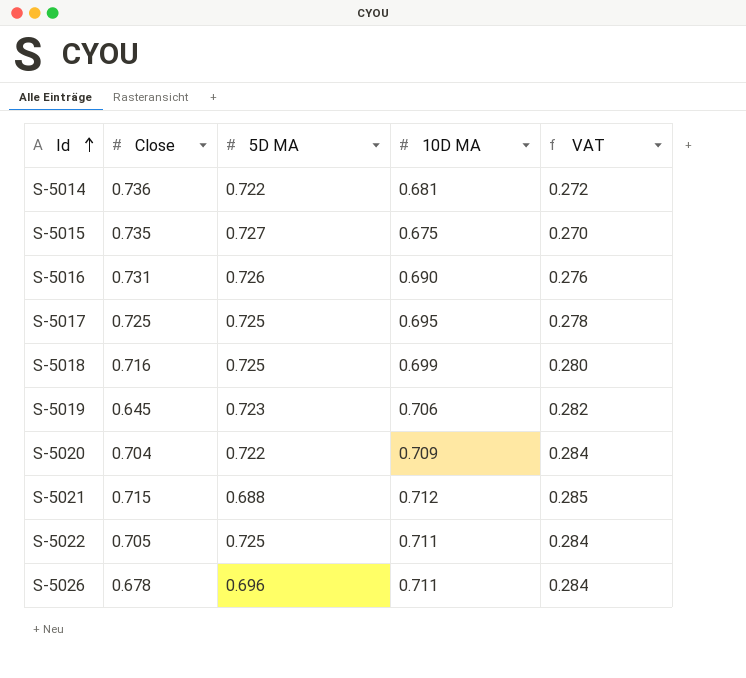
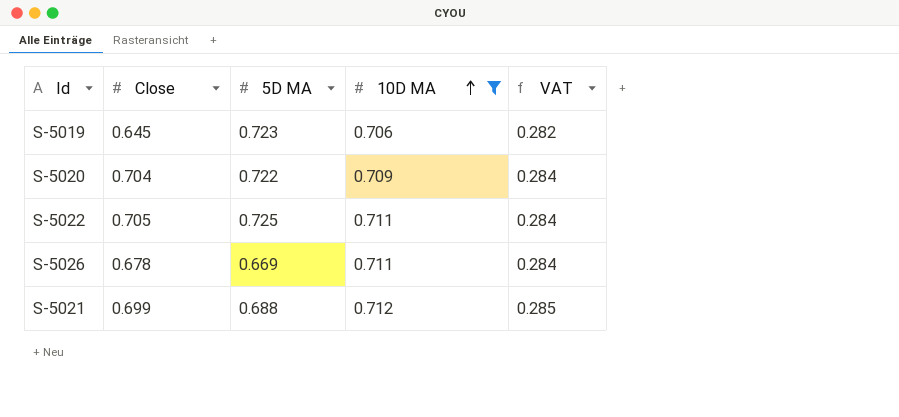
filter: none -> 10D MA >= 0.706
row order: Id ascending -> 10D MA ascending
S-5026 | 5D MA: 0.696 -> 0.669
S-5021 | Close: 0.715 -> 0.699

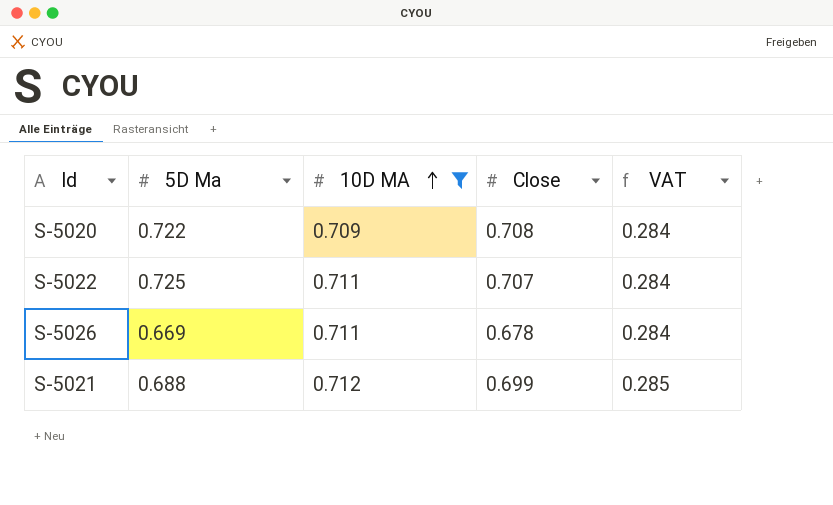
column name: 5D MA -> 5D Ma
column Close | position: 2 -> 4
row S-5019: 0.645 | 0.723 | 0.706 | 0.282 -> none
S-5020 | Close: 0.704 -> 0.708
S-5022 | Close: 0.705 -> 0.707

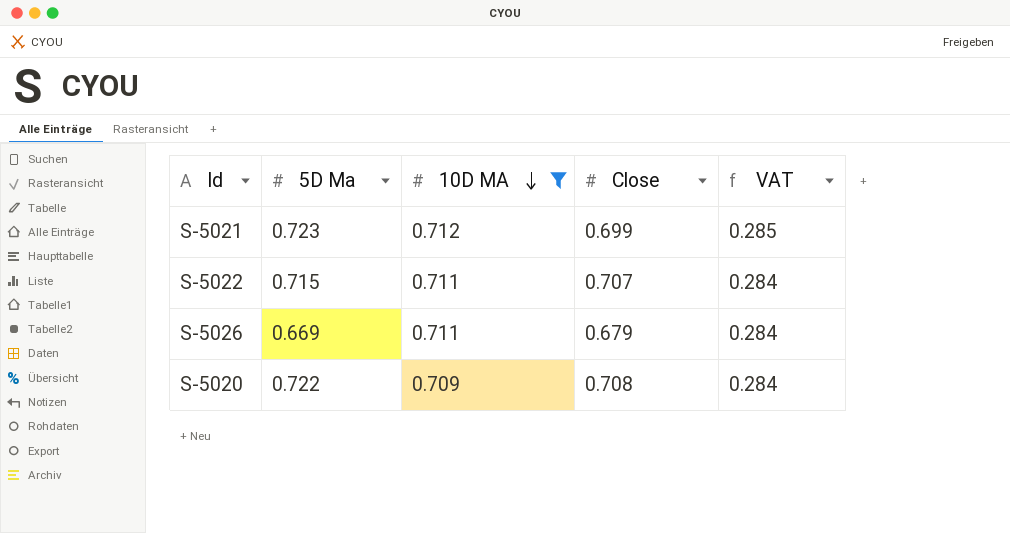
row order: 10D MA ascending -> 10D MA descending
S-5021 | 5D Ma: 0.688 -> 0.723
S-5022 | 5D Ma: 0.725 -> 0.715
S-5026 | Close: 0.678 -> 0.679

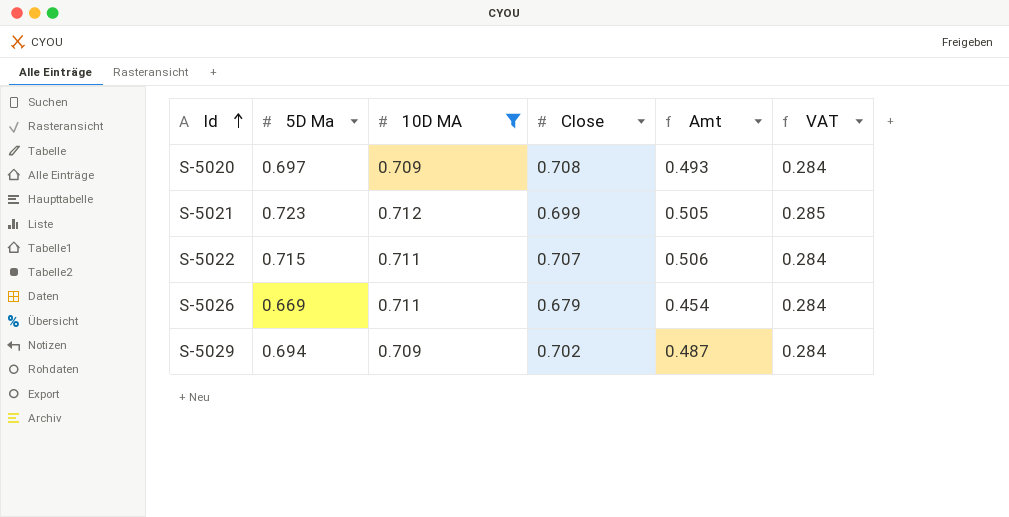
row order: 10D MA descending -> Id ascending
column Amt | formula: none -> [5D Ma] * [Close]
S-5020 | 5D Ma: 0.722 -> 0.697
row S-5029: none -> 0.694 | 0.709 | 0.702 | 0.487 | 0.284

